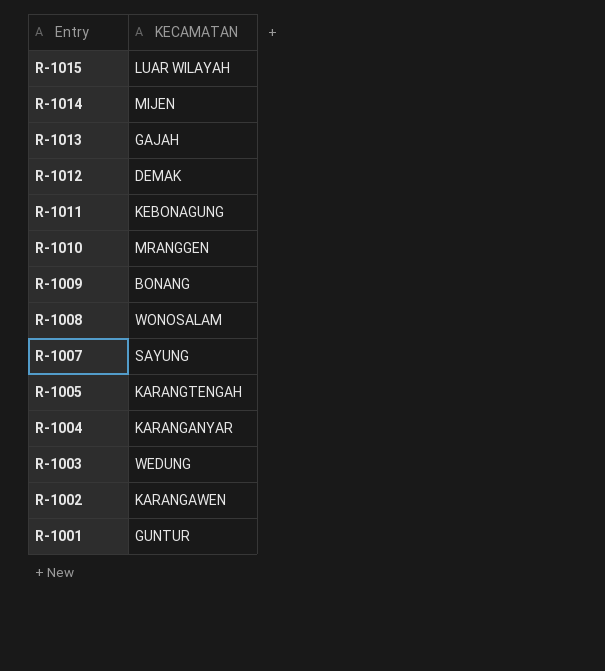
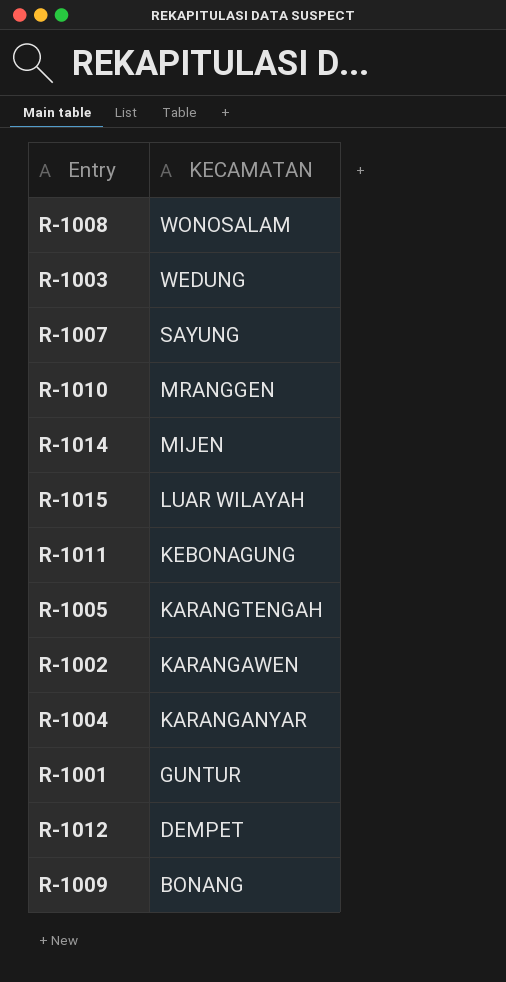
row order: Entry descending -> KECAMATAN descending
row R-1013: GAJAH -> none
R-1012 | KECAMATAN: DEMAK -> DEMPET

